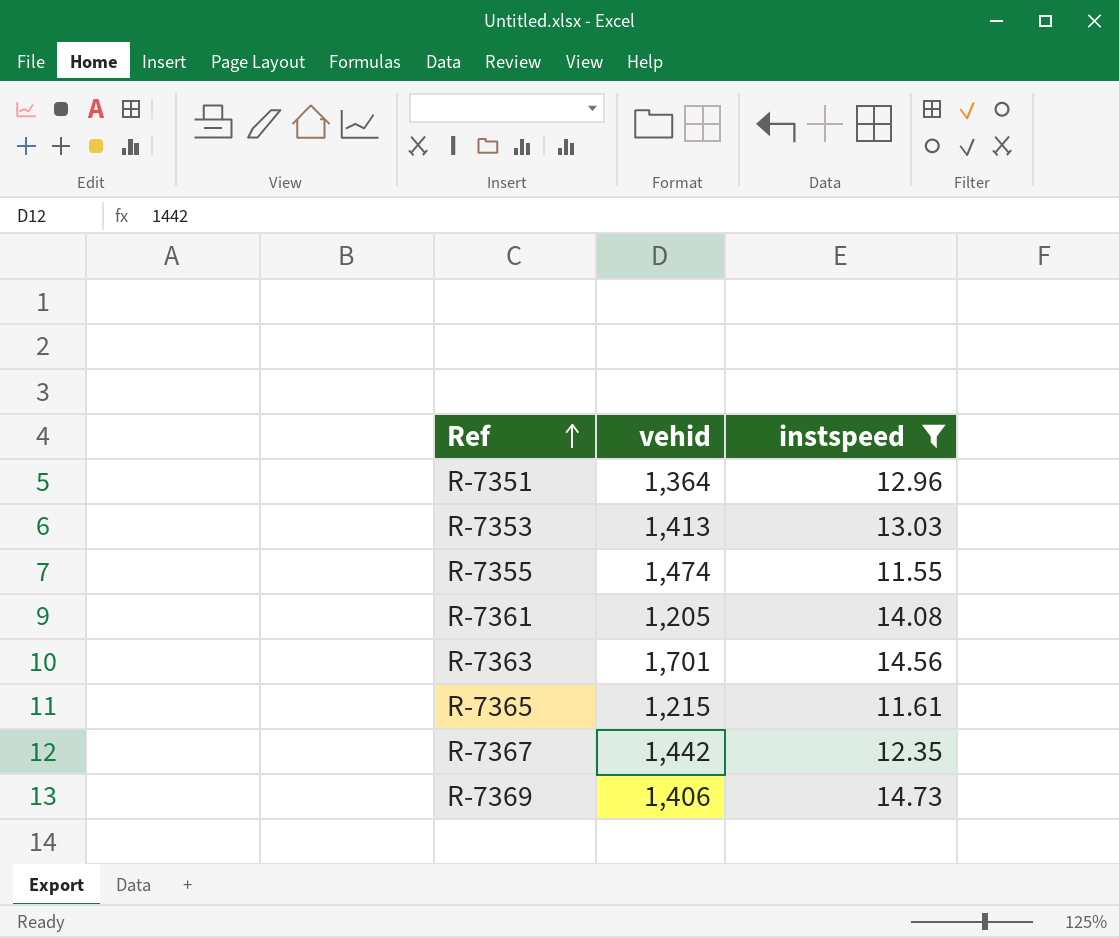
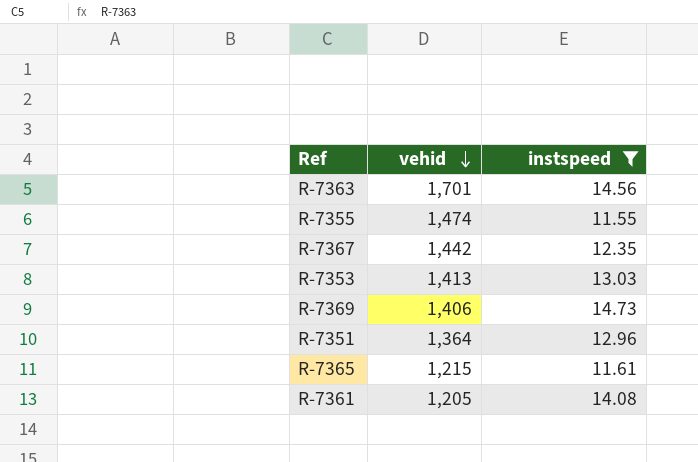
row order: Ref ascending -> vehid descending

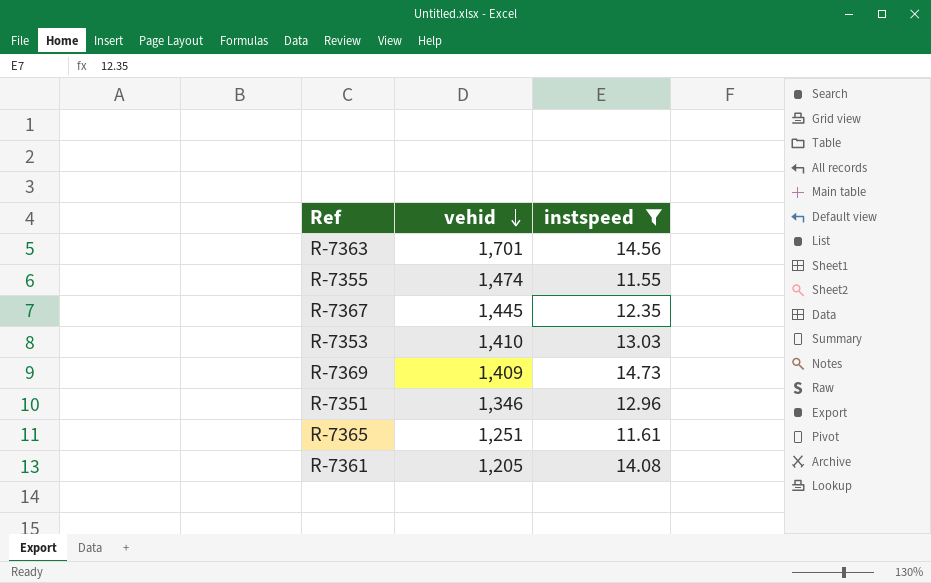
R-7367 | vehid: 1,442 -> 1,445
R-7353 | vehid: 1,413 -> 1,410
R-7369 | vehid: 1,406 -> 1,409
R-7351 | vehid: 1,364 -> 1,346
R-7365 | vehid: 1,215 -> 1,251

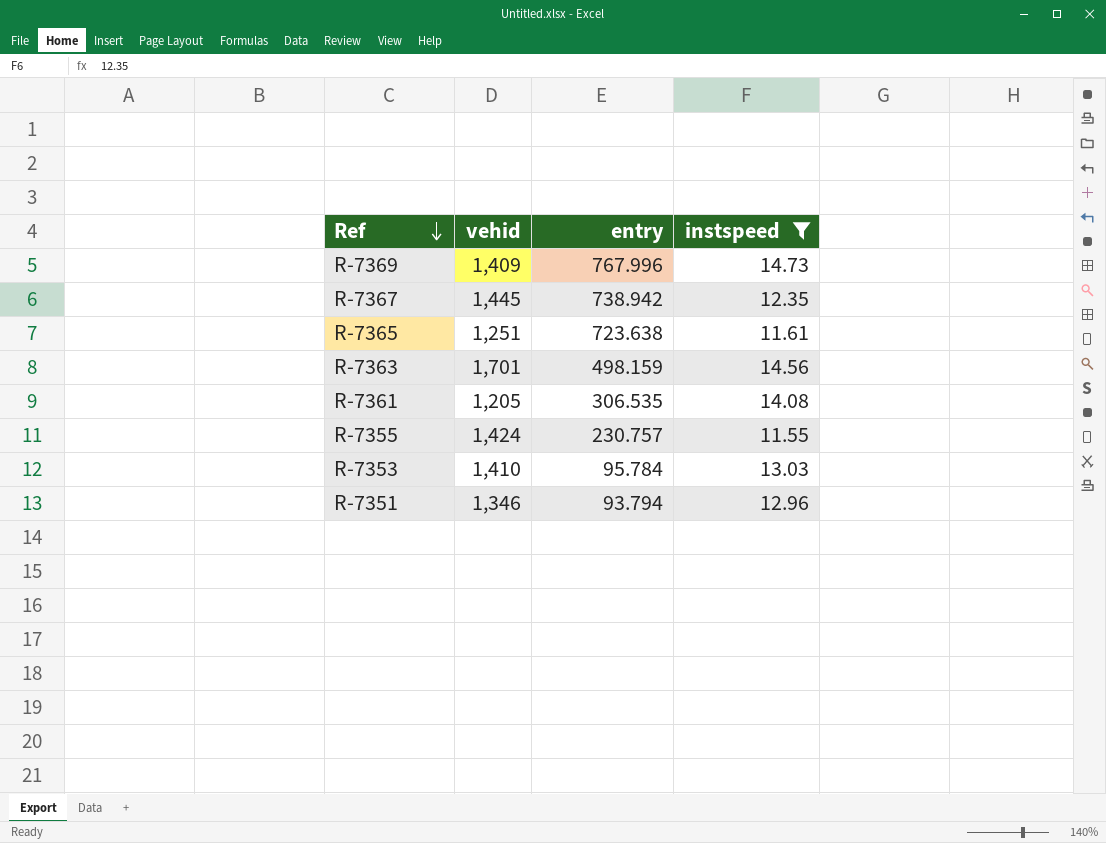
row order: vehid descending -> Ref descending
column entry | position: none -> 3
R-7355 | vehid: 1,474 -> 1,424

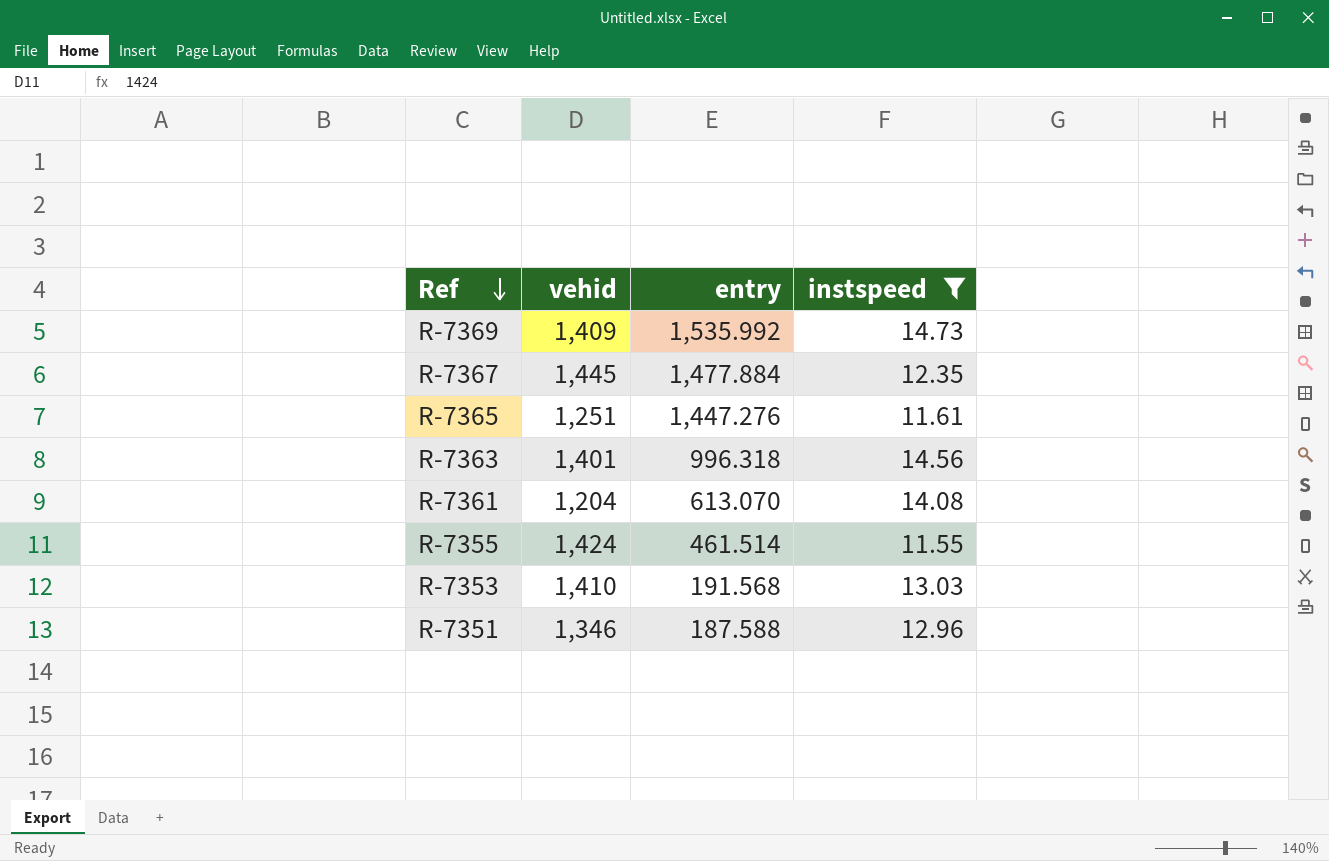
R-7369 | entry: 767.996 -> 1,535.992
R-7367 | entry: 738.942 -> 1,477.884
R-7365 | entry: 723.638 -> 1,447.276
R-7363 | vehid: 1,701 -> 1,401
R-7363 | entry: 498.159 -> 996.318
R-7361 | vehid: 1,205 -> 1,204
R-7361 | entry: 306.535 -> 613.070
R-7355 | entry: 230.757 -> 461.514
R-7353 | entry: 95.784 -> 191.568
R-7351 | entry: 93.794 -> 187.588

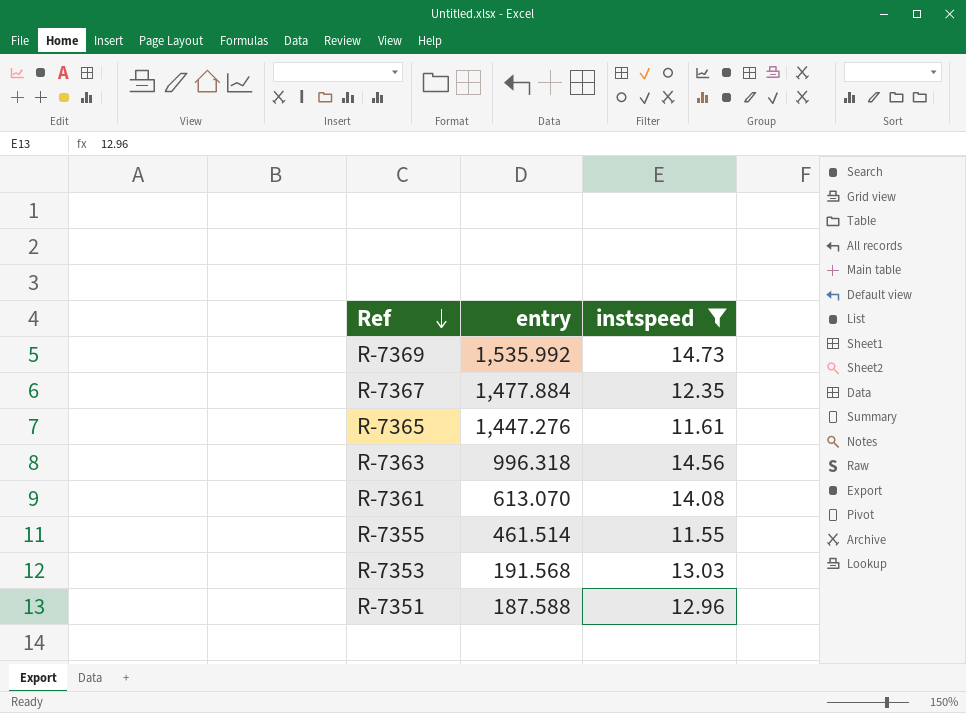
column vehid | position: 2 -> none

